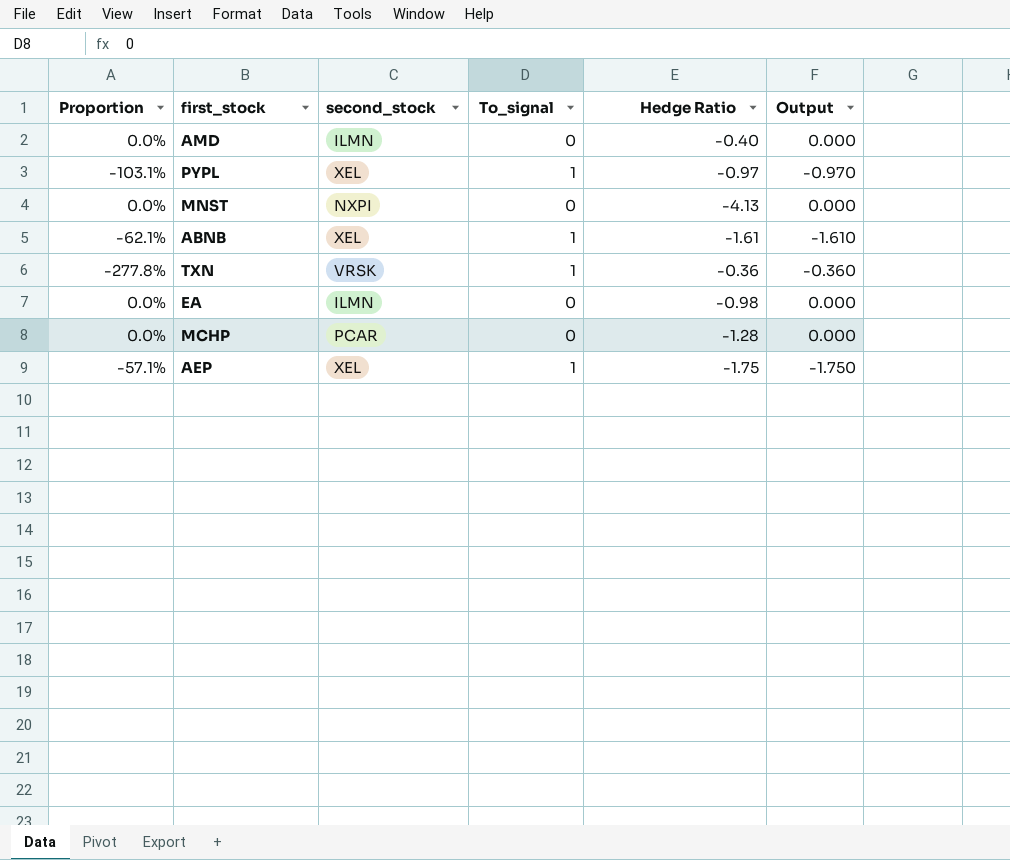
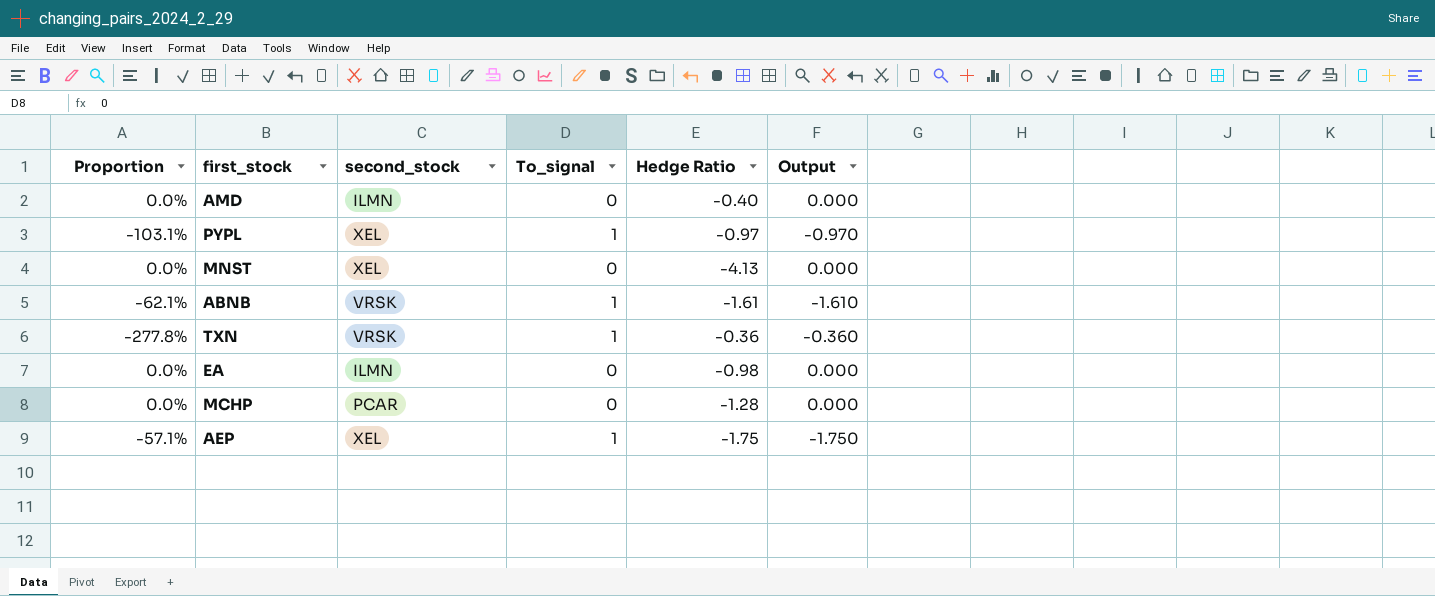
MNST | second_stock: NXPI -> XEL
ABNB | second_stock: XEL -> VRSK

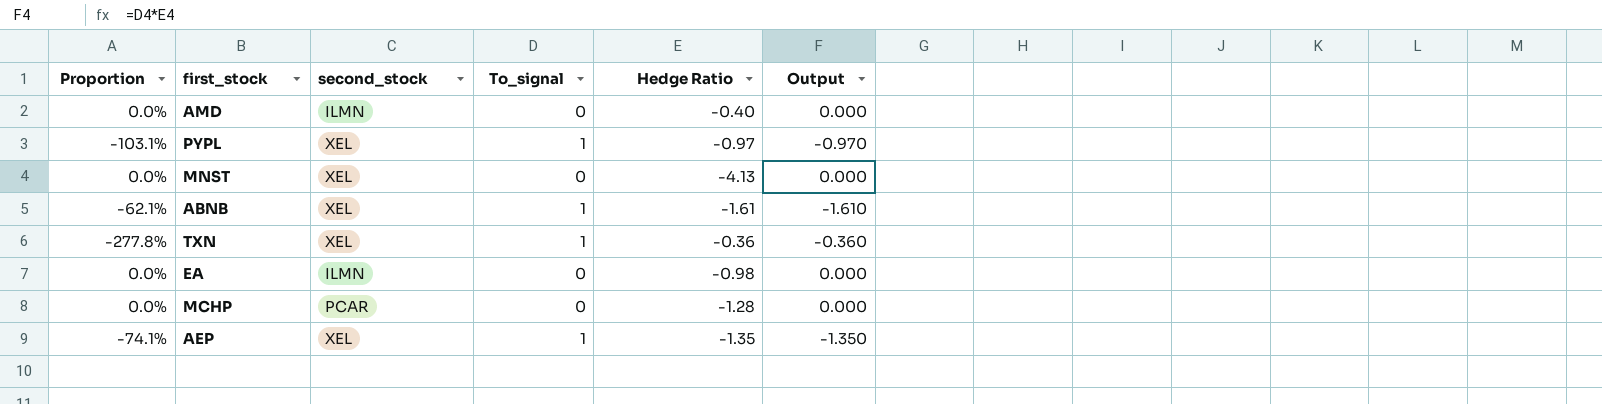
ABNB | second_stock: VRSK -> XEL
TXN | second_stock: VRSK -> XEL
AEP | Proportion: -57.1% -> -74.1%
AEP | Hedge Ratio: -1.75 -> -1.35
AEP | Output: -1.750 -> -1.350

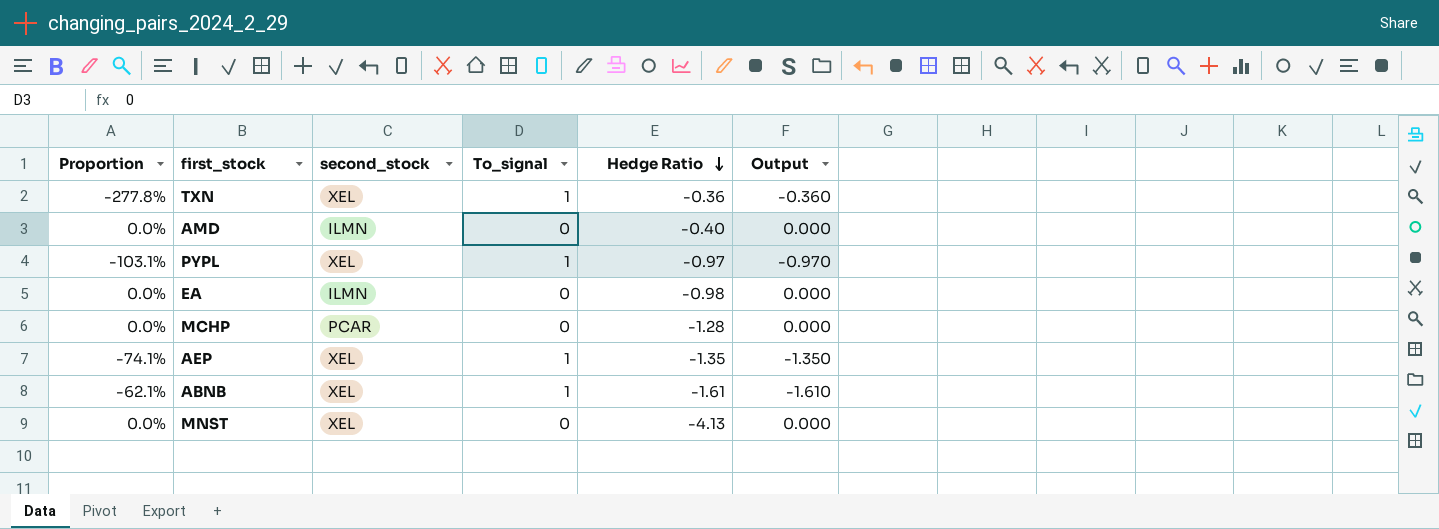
row order: none -> Hedge Ratio descending

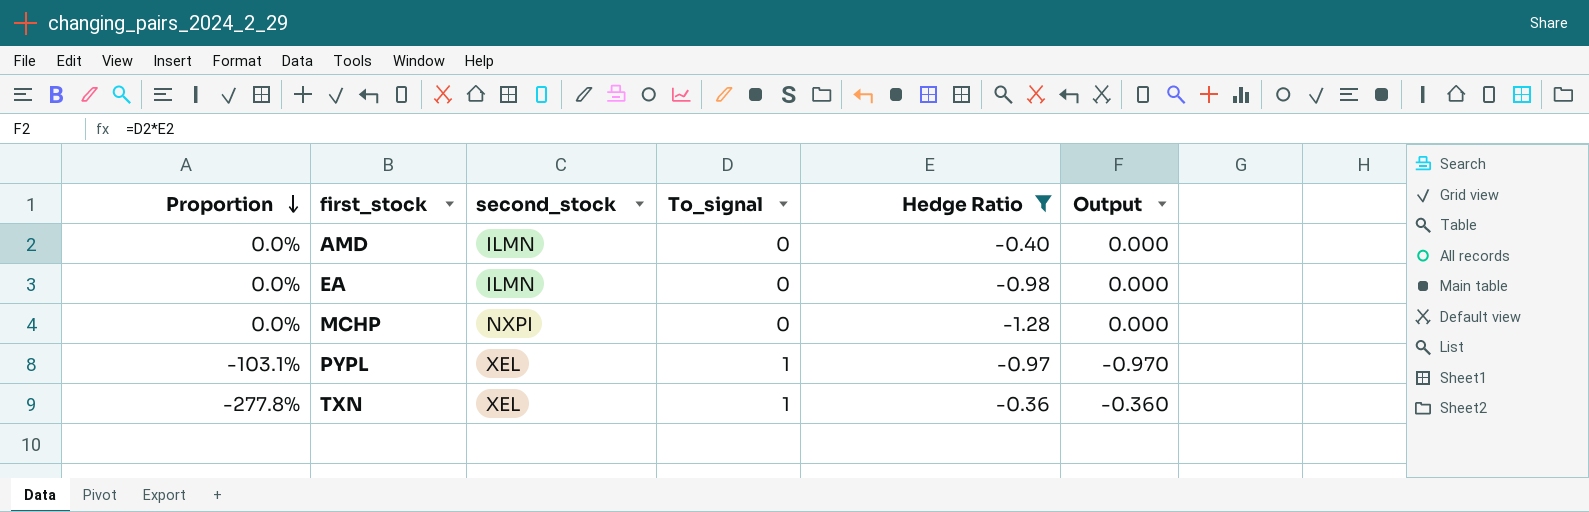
filter: none -> Hedge Ratio >= -1.28
row order: Hedge Ratio descending -> Proportion descending
MCHP | second_stock: PCAR -> NXPI

